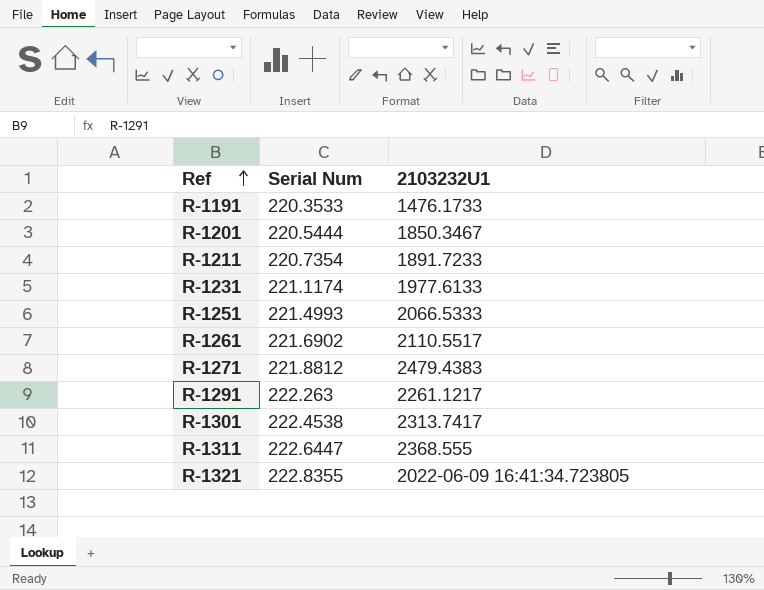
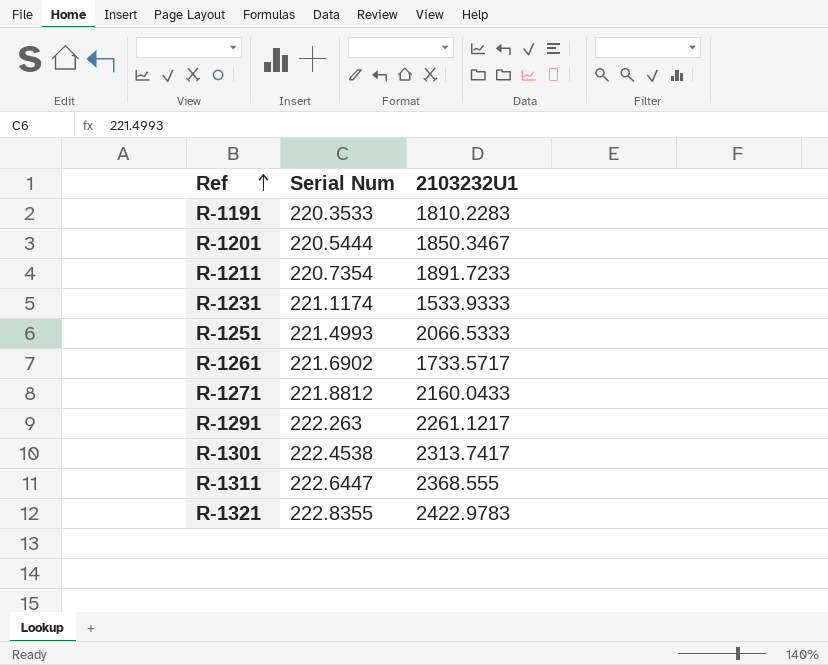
R-1191 | 2103232U1: 1476.1733 -> 1810.2283
R-1231 | 2103232U1: 1977.6133 -> 1533.9333
R-1261 | 2103232U1: 2110.5517 -> 1733.5717
R-1271 | 2103232U1: 2479.4383 -> 2160.0433
R-1321 | 2103232U1: 2022-06-09 16:41:34.723805 -> 2422.9783

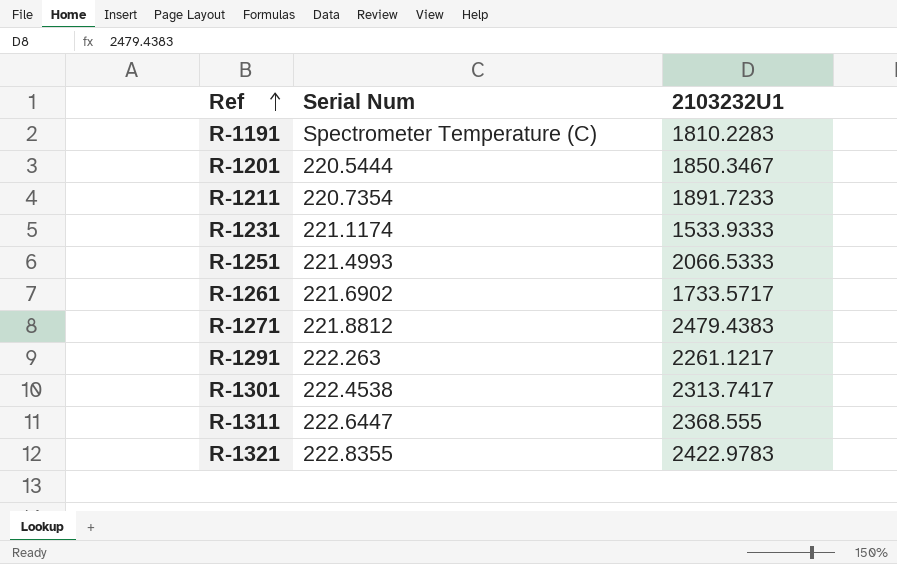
R-1191 | Serial Num: 220.3533 -> Spectrometer Temperature (C)
R-1271 | 2103232U1: 2160.0433 -> 2479.4383

